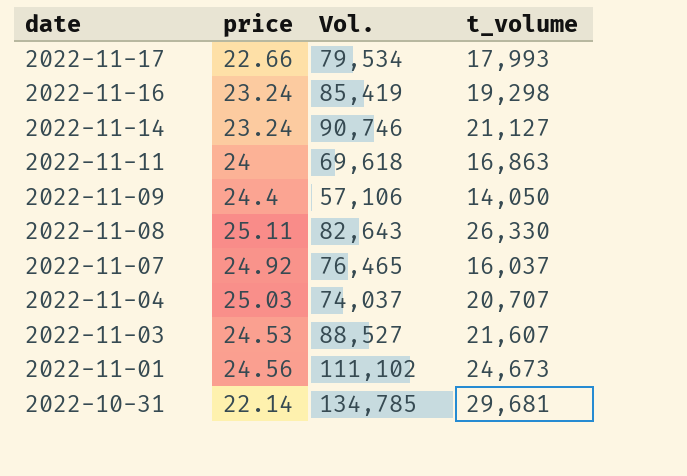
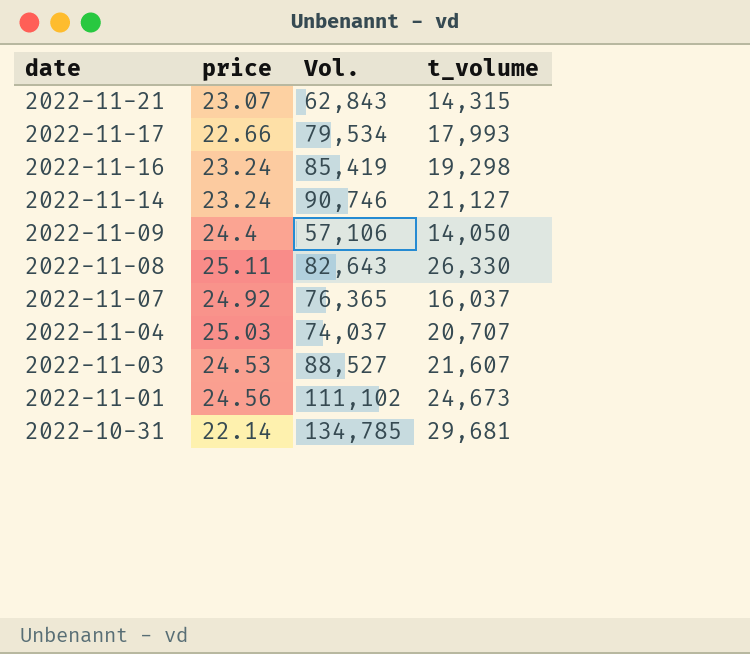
row 2022-11-11: 24 | 69,618 | 16,863 -> none
row 2022-11-21: none -> 23.07 | 62,843 | 14,315
2022-11-07 | Vol.: 76,465 -> 76,365

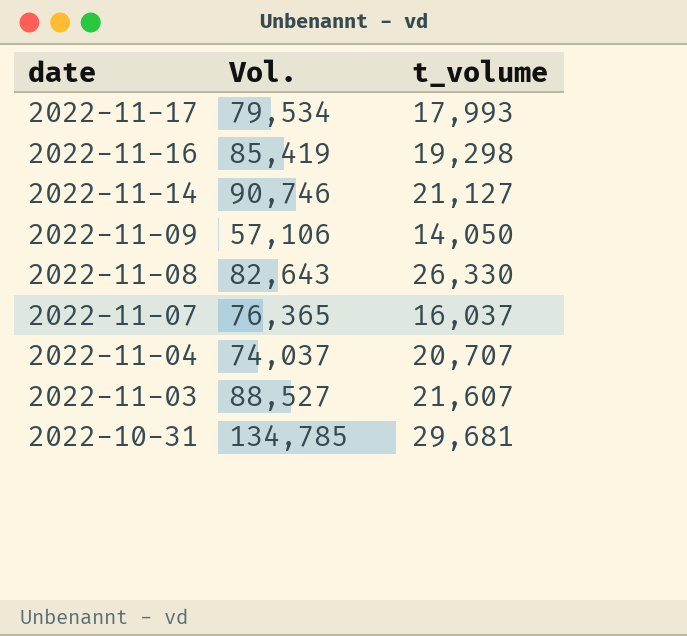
column price | position: 2 -> none
row 2022-11-21: 23.07 | 62,843 | 14,315 -> none
row 2022-11-01: 24.56 | 111,102 | 24,673 -> none

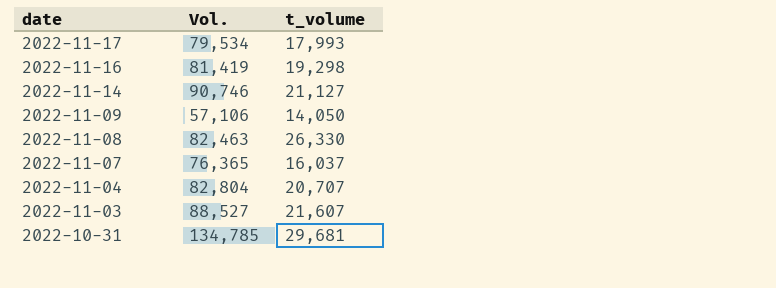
2022-11-16 | Vol.: 85,419 -> 81,419
2022-11-08 | Vol.: 82,643 -> 82,463
2022-11-04 | Vol.: 74,037 -> 82,804

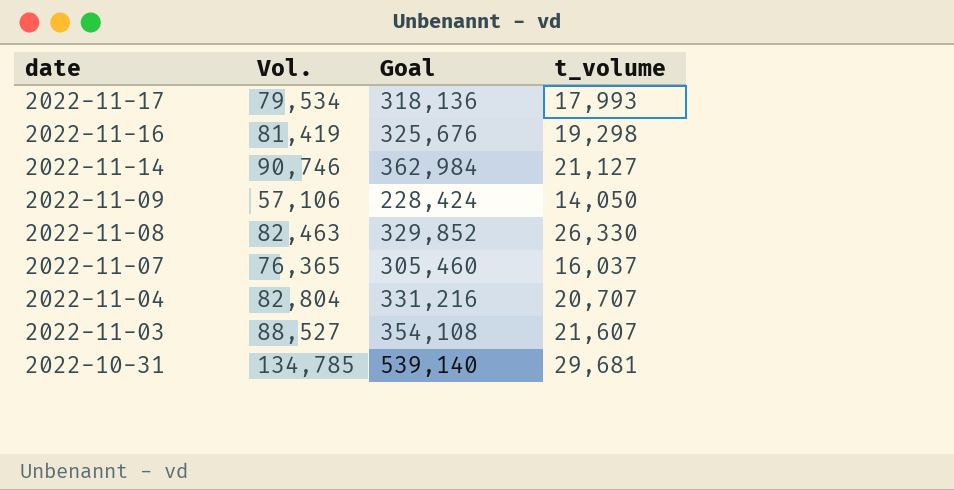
column Goal | formula: none -> [Vol.] * 4

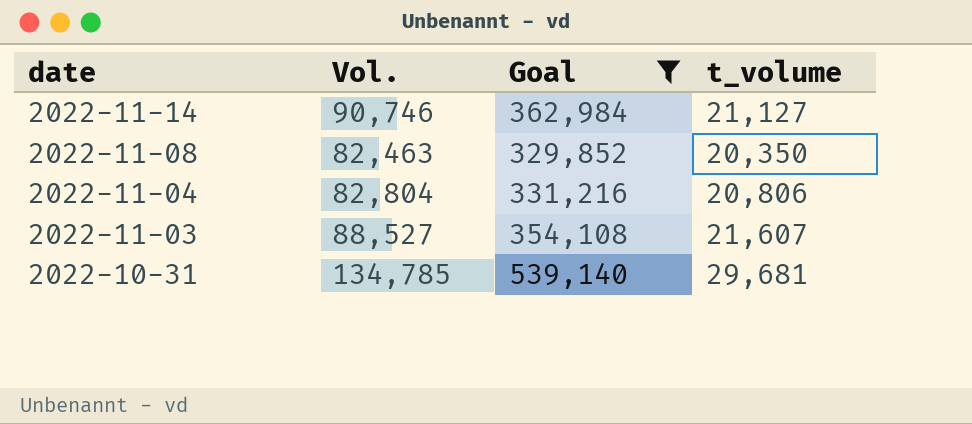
filter: none -> Goal >= 329,852
2022-11-08 | t_volume: 26,330 -> 20,350
2022-11-04 | t_volume: 20,707 -> 20,806

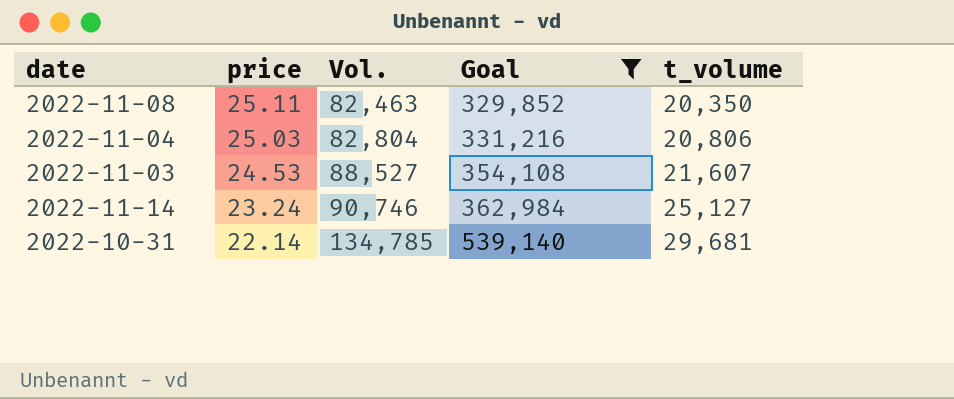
row order: date descending -> price descending
column price | position: none -> 2
2022-11-14 | t_volume: 21,127 -> 25,127

